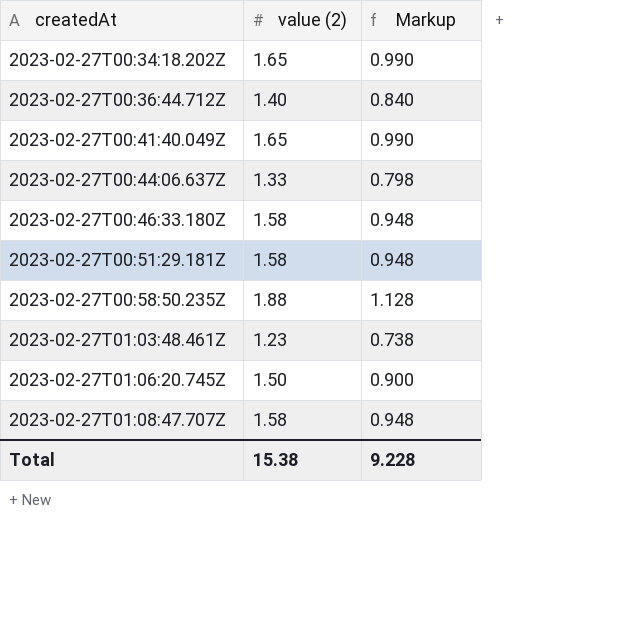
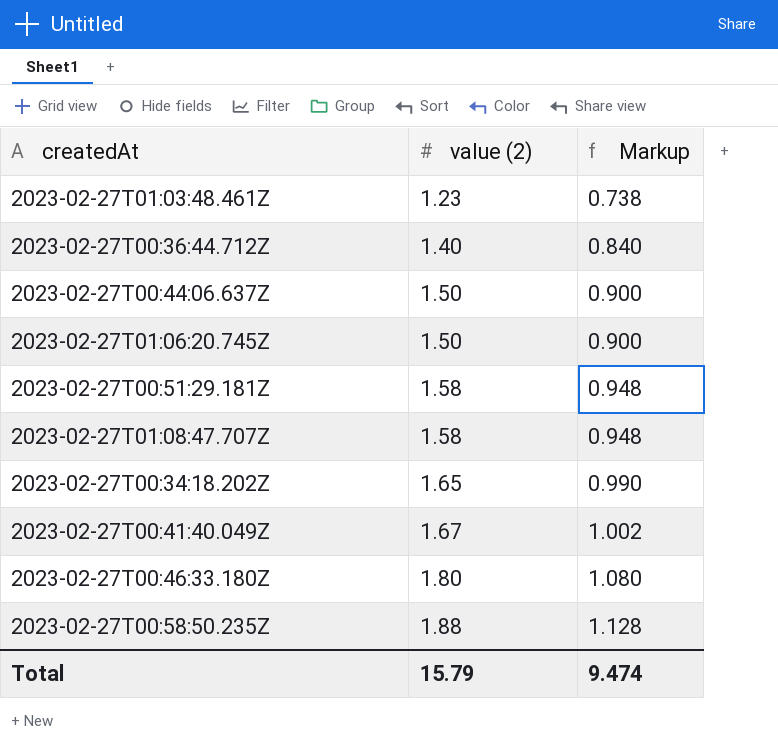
row order: createdAt ascending -> value (2) ascending
2023-02-27T00:44:06.637Z | value (2): 1.33 -> 1.50
2023-02-27T00:44:06.637Z | Markup: 0.798 -> 0.900
2023-02-27T00:41:40.049Z | value (2): 1.65 -> 1.67
2023-02-27T00:41:40.049Z | Markup: 0.990 -> 1.002
2023-02-27T00:46:33.180Z | value (2): 1.58 -> 1.80
2023-02-27T00:46:33.180Z | Markup: 0.948 -> 1.080
Total | value (2): 15.38 -> 15.79
Total | Markup: 9.228 -> 9.474

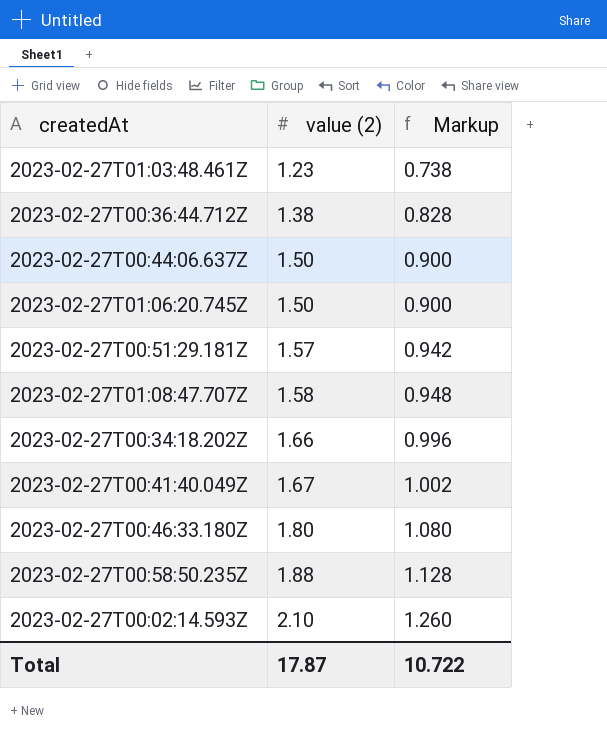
2023-02-27T00:36:44.712Z | value (2): 1.40 -> 1.38
2023-02-27T00:36:44.712Z | Markup: 0.840 -> 0.828
2023-02-27T00:51:29.181Z | value (2): 1.58 -> 1.57
2023-02-27T00:51:29.181Z | Markup: 0.948 -> 0.942
2023-02-27T00:34:18.202Z | value (2): 1.65 -> 1.66
2023-02-27T00:34:18.202Z | Markup: 0.990 -> 0.996
row 2023-02-27T00:02:14.593Z: none -> 2.10 | 1.260
Total | value (2): 15.79 -> 17.87
Total | Markup: 9.474 -> 10.722

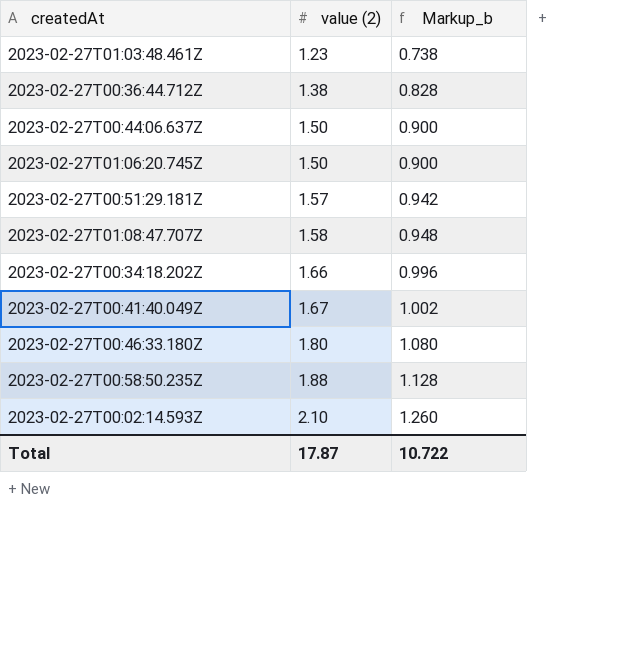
column name: Markup -> Markup_b

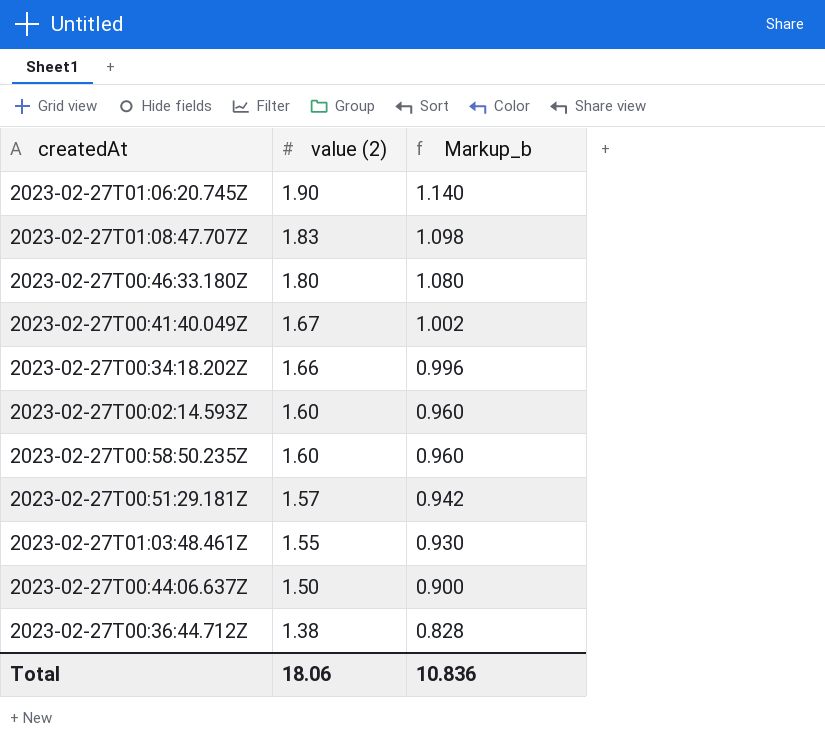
row order: value (2) ascending -> value (2) descending
2023-02-27T01:06:20.745Z | value (2): 1.50 -> 1.90
2023-02-27T01:06:20.745Z | Markup_b: 0.900 -> 1.140
2023-02-27T01:08:47.707Z | value (2): 1.58 -> 1.83
2023-02-27T01:08:47.707Z | Markup_b: 0.948 -> 1.098
2023-02-27T00:02:14.593Z | value (2): 2.10 -> 1.60
2023-02-27T00:02:14.593Z | Markup_b: 1.260 -> 0.960
2023-02-27T00:58:50.235Z | value (2): 1.88 -> 1.60
2023-02-27T00:58:50.235Z | Markup_b: 1.128 -> 0.960
2023-02-27T01:03:48.461Z | value (2): 1.23 -> 1.55
2023-02-27T01:03:48.461Z | Markup_b: 0.738 -> 0.930
Total | value (2): 17.87 -> 18.06
Total | Markup_b: 10.722 -> 10.836

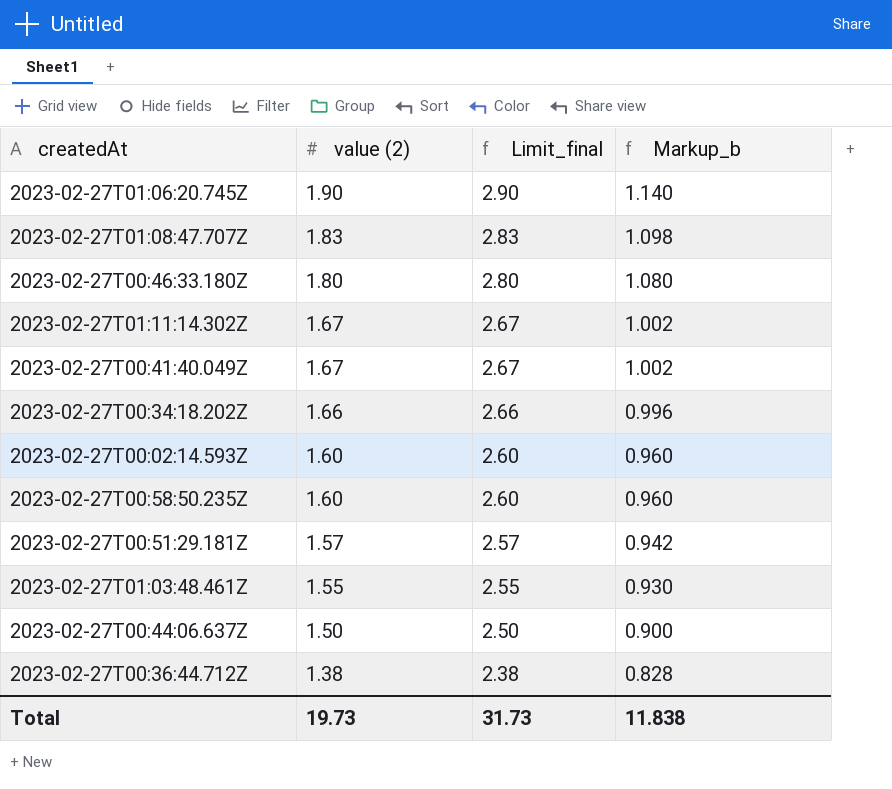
column Limit_final | formula: none -> [value (2)] + 1
row 2023-02-27T01:11:14.302Z: none -> 1.67 | 2.67 | 1.002
Total | value (2): 18.06 -> 19.73
Total | Markup_b: 10.836 -> 11.838

